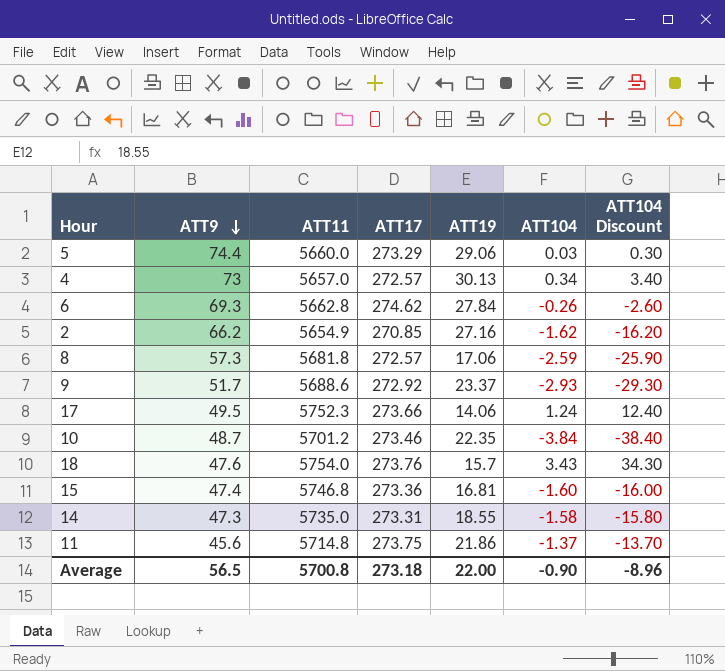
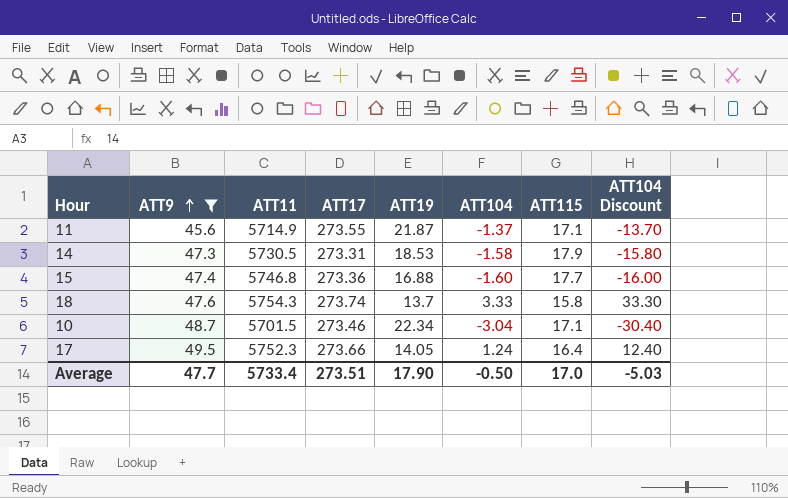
filter: none -> ATT9 <= 49.5
row order: ATT9 descending -> ATT9 ascending
column ATT115 | position: none -> 7
11 | ATT11: 5714.8 -> 5714.9
11 | ATT17: 273.75 -> 273.55
11 | ATT19: 21.86 -> 21.87
14 | ATT11: 5735.0 -> 5730.5
14 | ATT19: 18.55 -> 18.53
15 | ATT19: 16.81 -> 16.88
18 | ATT11: 5754.0 -> 5754.3
18 | ATT17: 273.76 -> 273.74
18 | ATT19: 15.7 -> 13.7
18 | ATT104: 3.43 -> 3.33
18 | ATT104 Discount: 34.30 -> 33.30
10 | ATT11: 5701.2 -> 5701.5
10 | ATT19: 22.35 -> 22.34
10 | ATT104: -3.84 -> -3.04
10 | ATT104 Discount: -38.40 -> -30.40
17 | ATT19: 14.06 -> 14.05
Average | ATT9: 56.5 -> 47.7
Average | ATT11: 5700.8 -> 5733.4
Average | ATT17: 273.18 -> 273.51
Average | ATT19: 22.00 -> 17.90
Average | ATT104: -0.90 -> -0.50
Average | ATT104 Discount: -8.96 -> -5.03

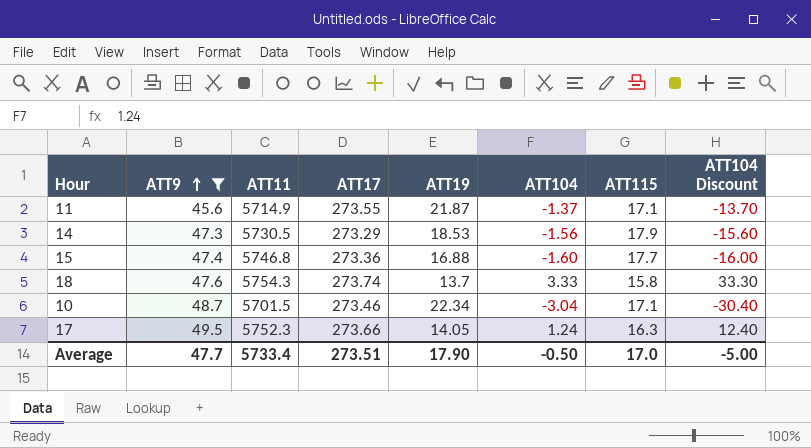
14 | ATT17: 273.31 -> 273.29
14 | ATT104: -1.58 -> -1.56
14 | ATT104 Discount: -15.80 -> -15.60
17 | ATT115: 16.4 -> 16.3
Average | ATT104 Discount: -5.03 -> -5.00

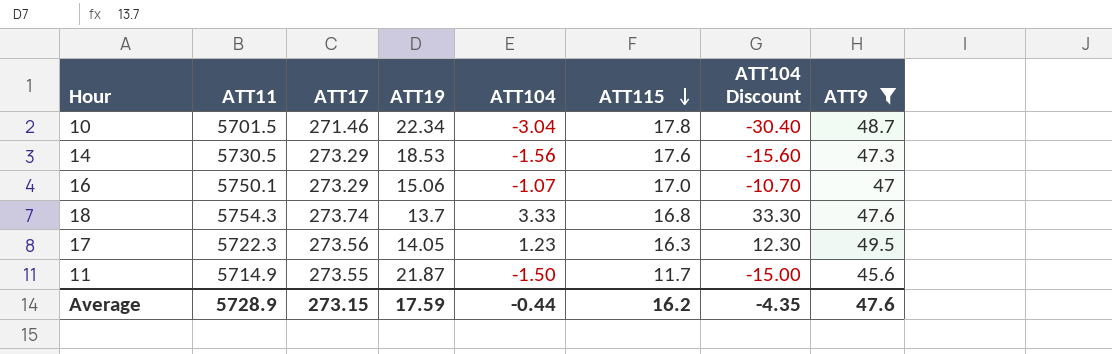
row order: ATT9 ascending -> ATT115 descending
column ATT9 | position: 2 -> 8
row 15: 47.4 | 5746.8 | 273.36 | 16.88 | -1.60 | 17.7 | -16.00 -> none
10 | ATT17: 273.46 -> 271.46
10 | ATT115: 17.1 -> 17.8
14 | ATT115: 17.9 -> 17.6
row 16: none -> 5750.1 | 273.29 | 15.06 | -1.07 | 17.0 | -10.70 | 47
18 | ATT115: 15.8 -> 16.8
17 | ATT11: 5752.3 -> 5722.3
17 | ATT17: 273.66 -> 273.56
17 | ATT104: 1.24 -> 1.23
17 | ATT104 Discount: 12.40 -> 12.30
11 | ATT104: -1.37 -> -1.50
11 | ATT115: 17.1 -> 11.7
11 | ATT104 Discount: -13.70 -> -15.00
Average | ATT11: 5733.4 -> 5728.9
Average | ATT17: 273.51 -> 273.15
Average | ATT19: 17.90 -> 17.59
Average | ATT104: -0.50 -> -0.44
Average | ATT115: 17.0 -> 16.2
Average | ATT104 Discount: -5.00 -> -4.35
Average | ATT9: 47.7 -> 47.6

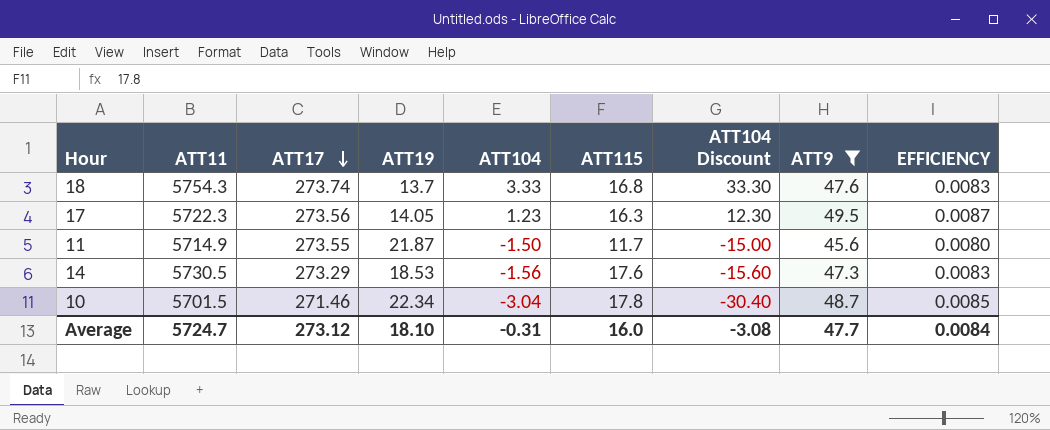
row order: ATT115 descending -> ATT17 descending
column EFFICIENCY | formula: none -> [ATT9] / [ATT11]
row 16: 5750.1 | 273.29 | 15.06 | -1.07 | 17.0 | -10.70 | 47 -> none
Average | ATT11: 5728.9 -> 5724.7
Average | ATT17: 273.15 -> 273.12
Average | ATT19: 17.59 -> 18.10
Average | ATT104: -0.44 -> -0.31
Average | ATT115: 16.2 -> 16.0
Average | ATT104 Discount: -4.35 -> -3.08
Average | ATT9: 47.6 -> 47.7

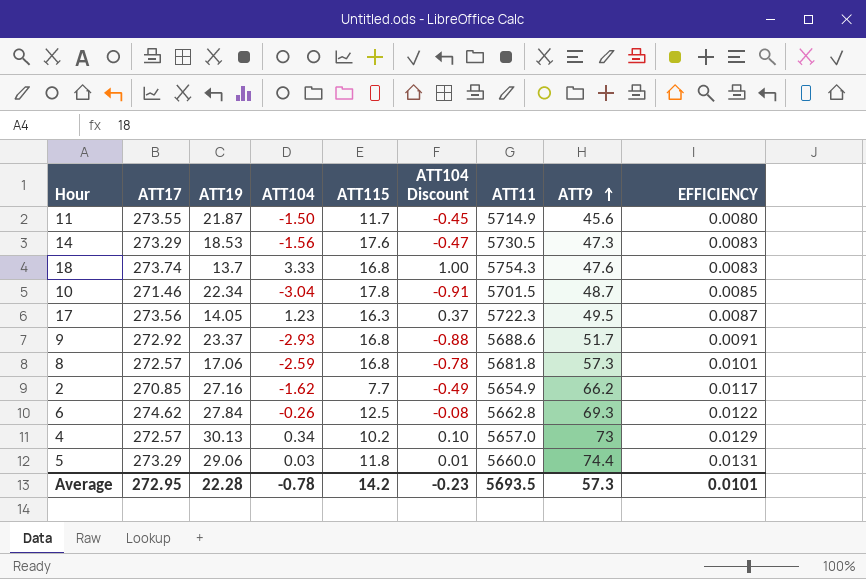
filter: ATT9 <= 49.5 -> none
row order: ATT17 descending -> ATT9 ascending
column ATT104 Discount | formula: [ATT104] * 10 -> [ATT104] * 0.3
column ATT11 | position: 2 -> 7
Average | ATT17: 273.12 -> 272.95
Average | ATT19: 18.10 -> 22.28
Average | ATT104: -0.31 -> -0.78
Average | ATT115: 16.0 -> 14.2
Average | ATT104 Discount: -3.08 -> -0.23
Average | ATT11: 5724.7 -> 5693.5
Average | ATT9: 47.7 -> 57.3
Average | EFFICIENCY: 0.0084 -> 0.0101

